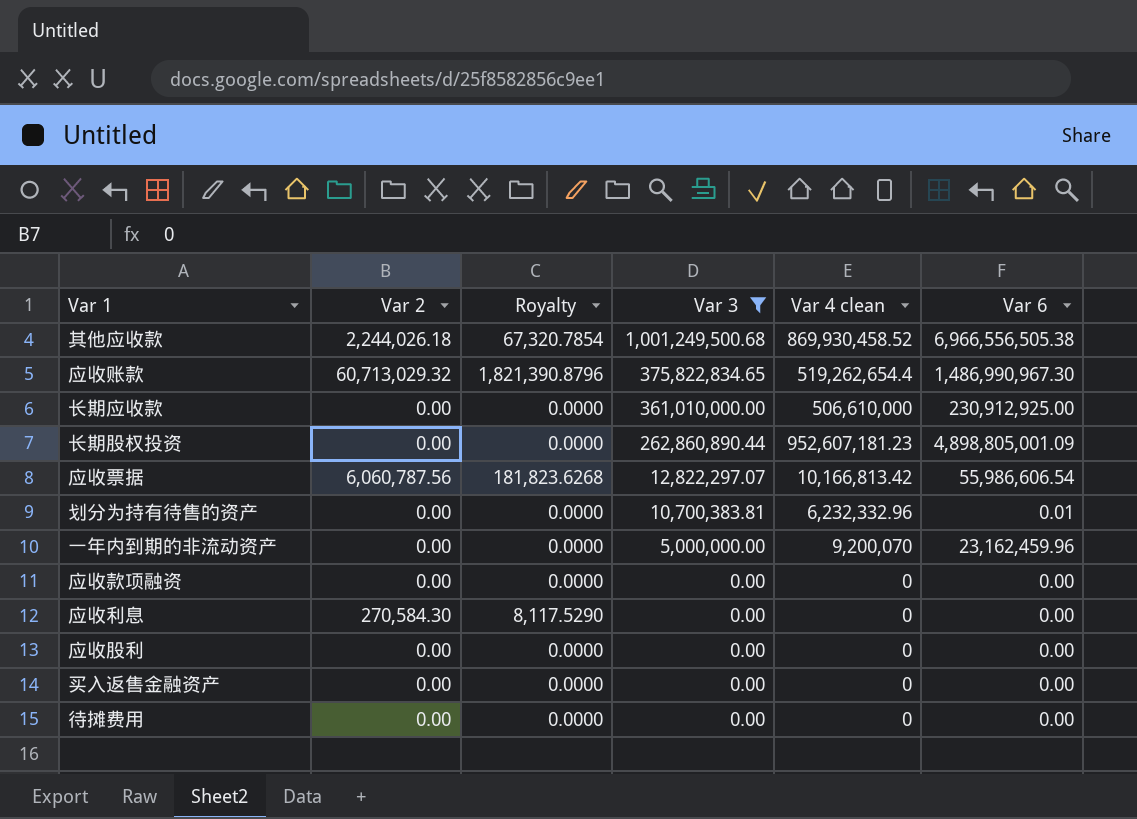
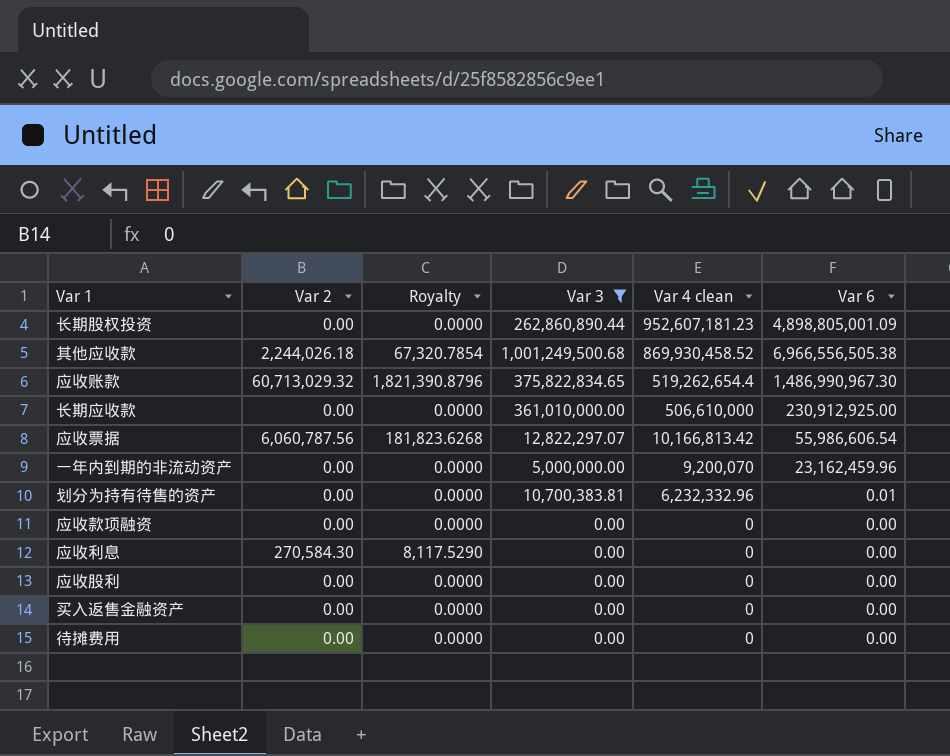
row order: Var 3 descending -> Var 4 clean descending

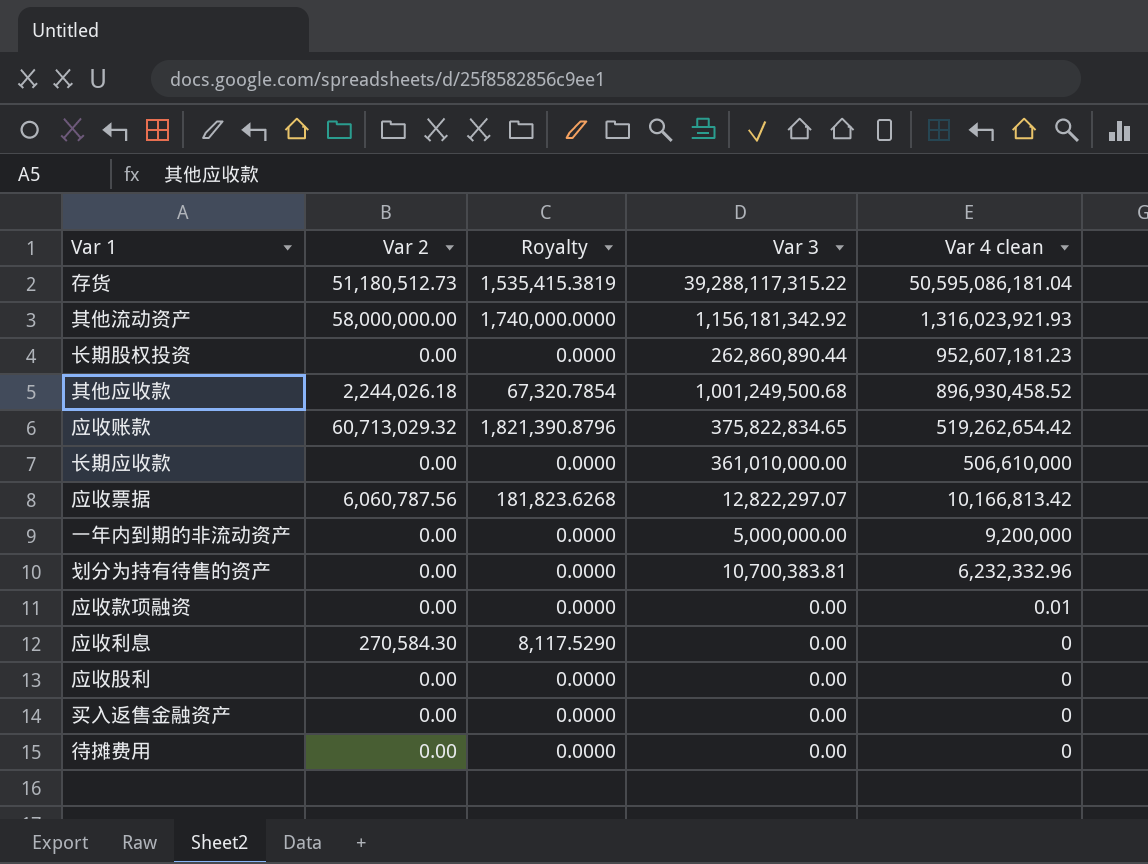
filter: Var 3 <= 1,001,249,500.68 -> none
column Var 6 | position: 6 -> none
其他应收款 | Var 4 clean: 869,930,458.52 -> 896,930,458.52
应收账款 | Var 4 clean: 519,262,654.4 -> 519,262,654.42
一年内到期的非流动资产 | Var 4 clean: 9,200,070 -> 9,200,000
应收款项融资 | Var 4 clean: 0 -> 0.01

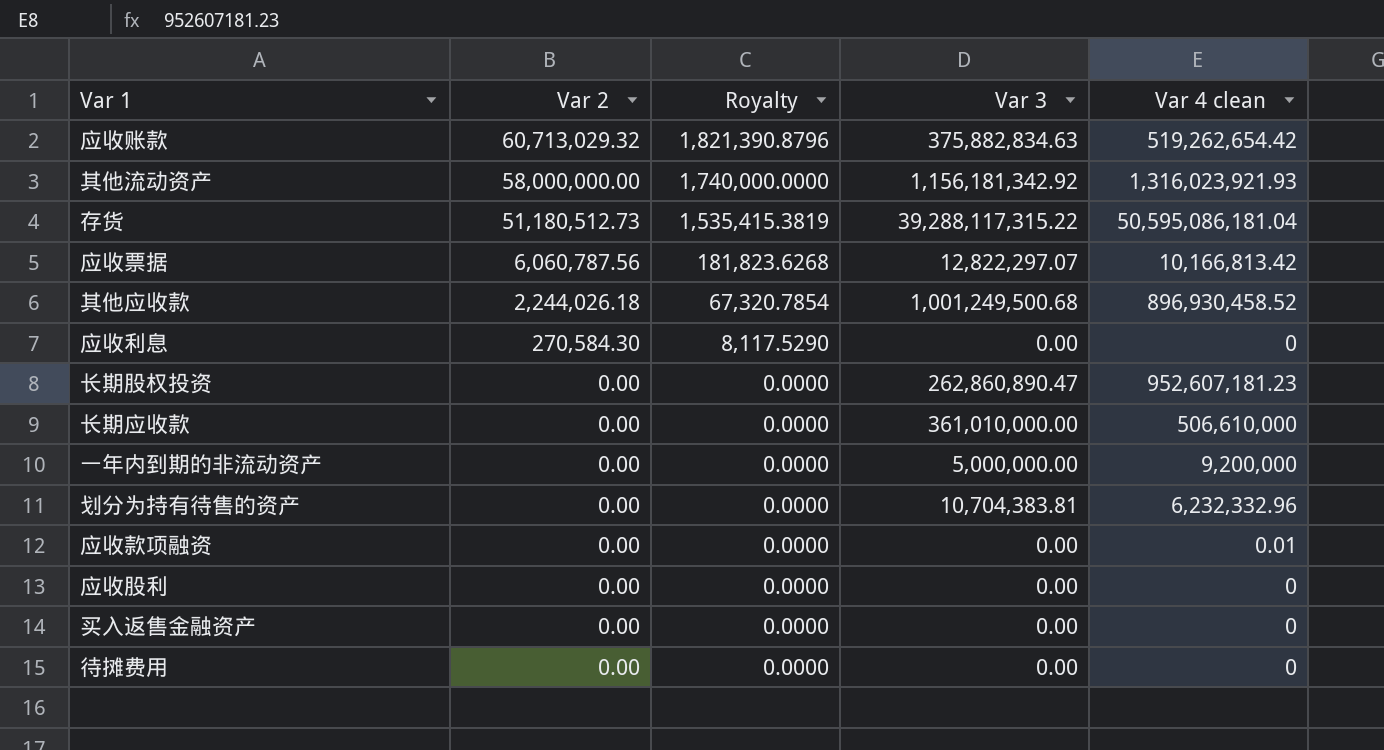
row order: Var 4 clean descending -> Var 2 descending
应收账款 | Var 3: 375,822,834.65 -> 375,882,834.63
长期股权投资 | Var 3: 262,860,890.44 -> 262,860,890.47
划分为持有待售的资产 | Var 3: 10,700,383.81 -> 10,704,383.81

